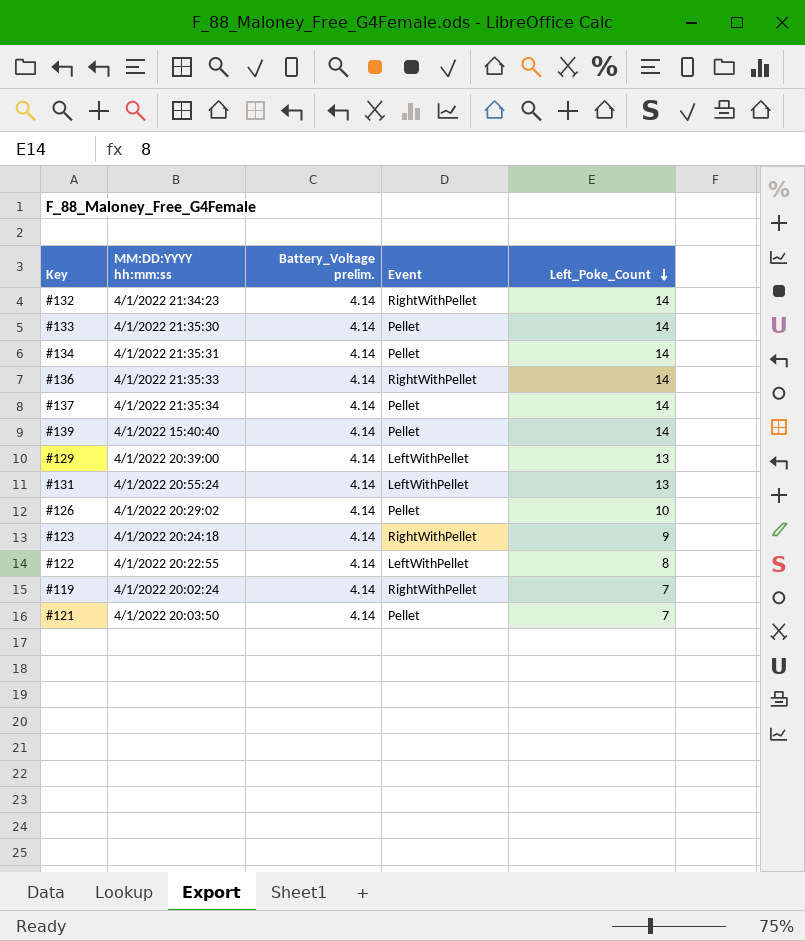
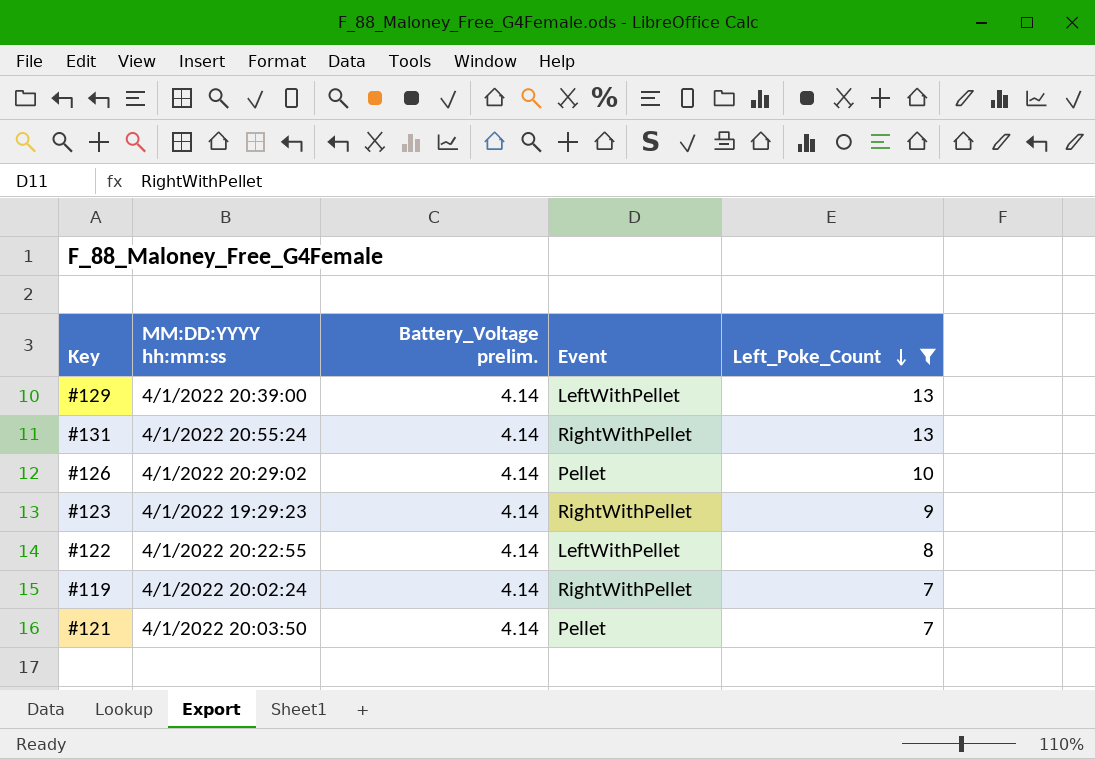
filter: none -> Left_Poke_Count != 14
#131 | Event: LeftWithPellet -> RightWithPellet
#123 | MM:DD:YYYY hh:mm:ss: 4/1/2022 20:24:18 -> 4/1/2022 19:29:23

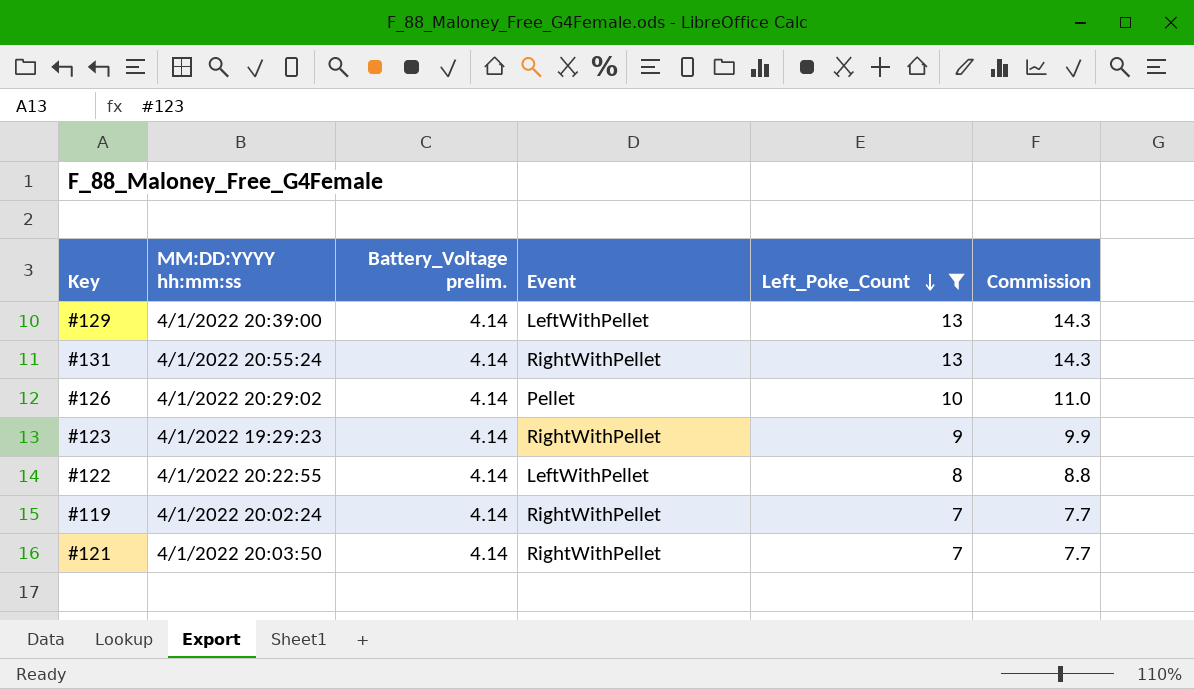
column Commission | formula: none -> [Left_Poke_Count] * 1.1
#121 | Event: Pellet -> RightWithPellet

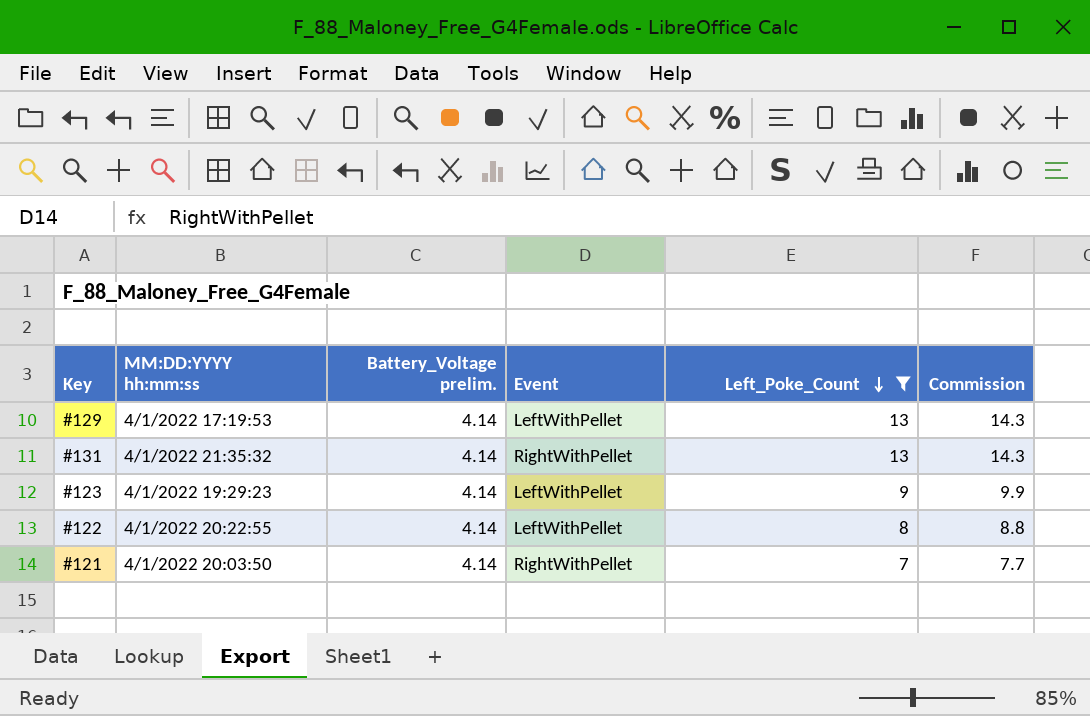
row #126: 4/1/2022 20:29:02 | 4.14 | Pellet | 10 | 11.0 -> none
row #119: 4/1/2022 20:02:24 | 4.14 | RightWithPellet | 7 | 7.7 -> none
#129 | MM:DD:YYYY hh:mm:ss: 4/1/2022 20:39:00 -> 4/1/2022 17:19:53
#131 | MM:DD:YYYY hh:mm:ss: 4/1/2022 20:55:24 -> 4/1/2022 21:35:32
#123 | Event: RightWithPellet -> LeftWithPellet

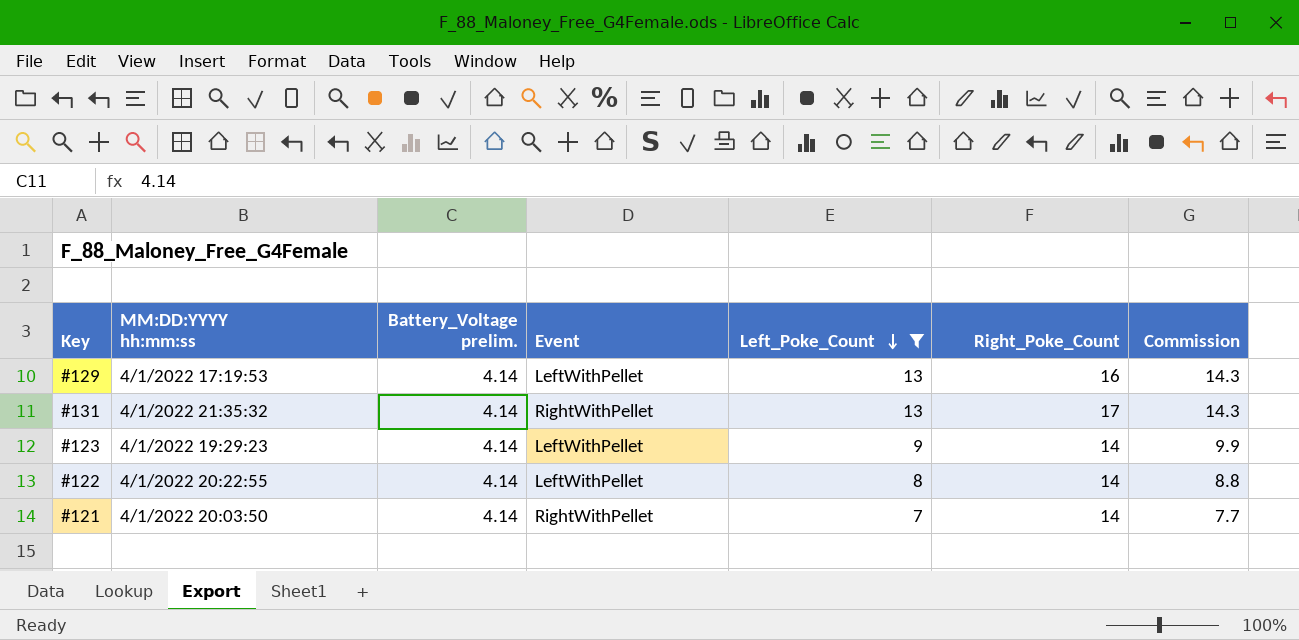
column Right_Poke_Count | position: none -> 6

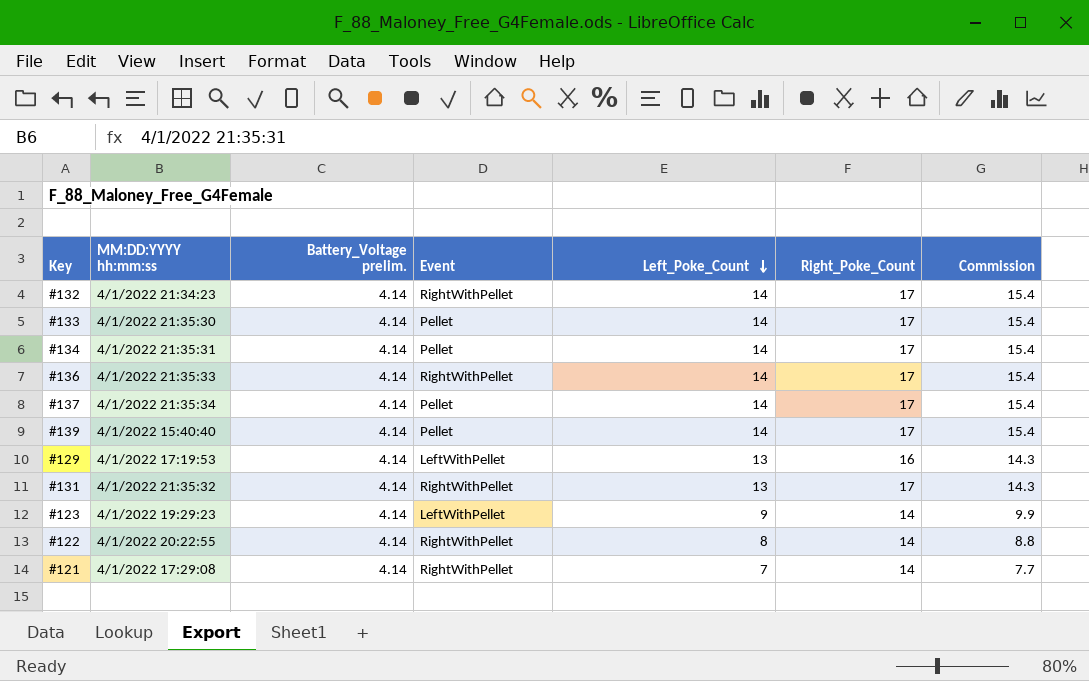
filter: Left_Poke_Count != 14 -> none
#122 | Event: LeftWithPellet -> RightWithPellet
#121 | MM:DD:YYYY hh:mm:ss: 4/1/2022 20:03:50 -> 4/1/2022 17:29:08

